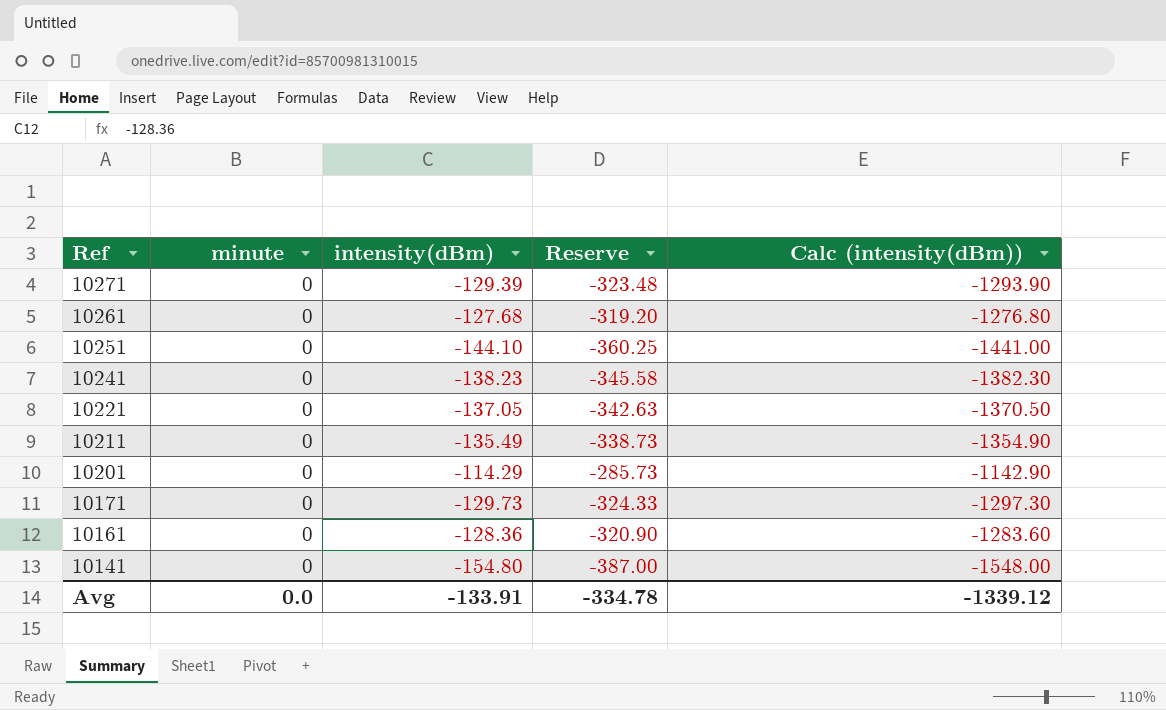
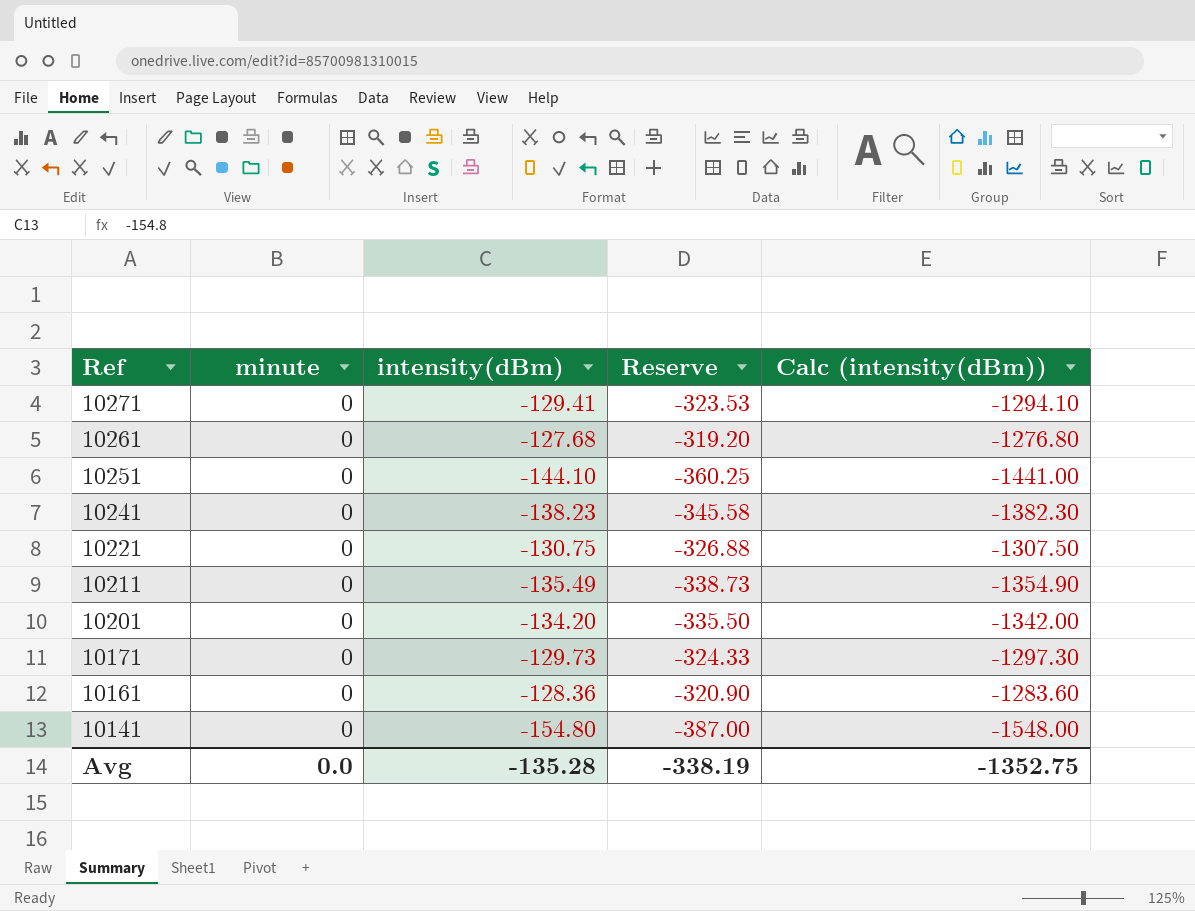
10271 | intensity(dBm): -129.39 -> -129.41
10271 | Reserve: -323.48 -> -323.53
10271 | Calc (intensity(dBm)): -1293.90 -> -1294.10
10221 | intensity(dBm): -137.05 -> -130.75
10221 | Reserve: -342.63 -> -326.88
10221 | Calc (intensity(dBm)): -1370.50 -> -1307.50
10201 | intensity(dBm): -114.29 -> -134.20
10201 | Reserve: -285.73 -> -335.50
10201 | Calc (intensity(dBm)): -1142.90 -> -1342.00
Avg | intensity(dBm): -133.91 -> -135.28
Avg | Reserve: -334.78 -> -338.19
Avg | Calc (intensity(dBm)): -1339.12 -> -1352.75

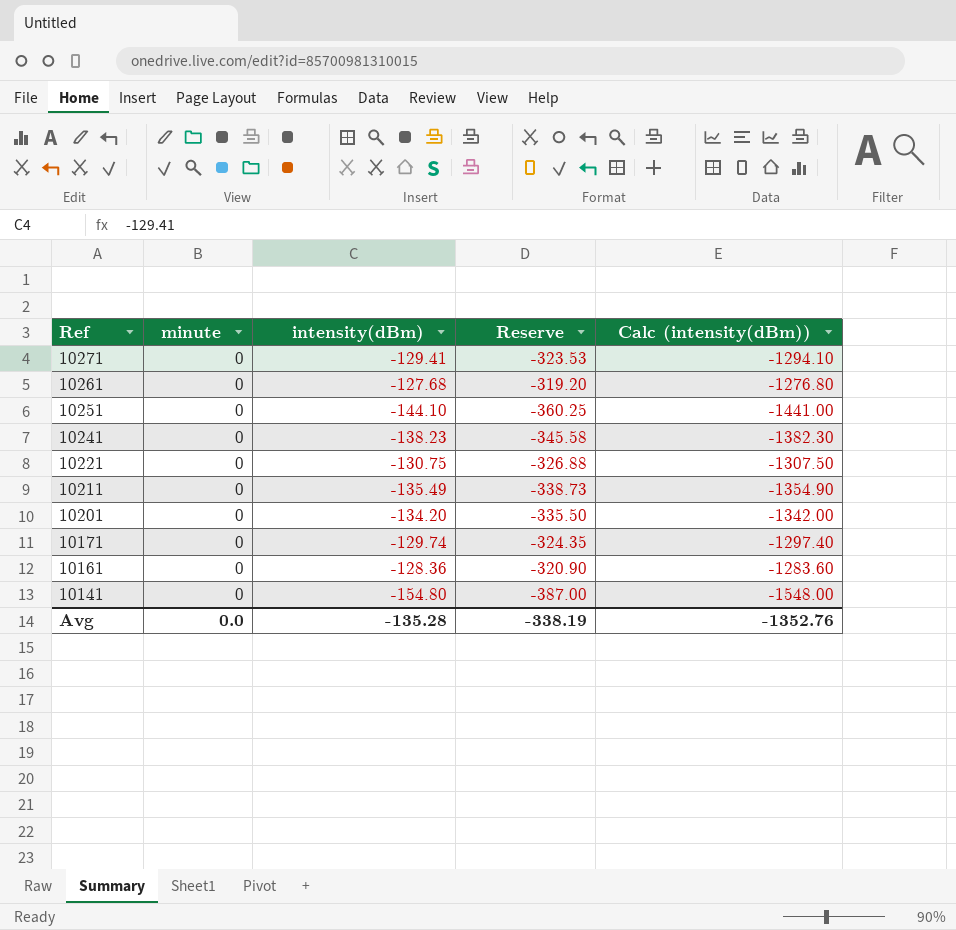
10171 | intensity(dBm): -129.73 -> -129.74
10171 | Reserve: -324.33 -> -324.35
10171 | Calc (intensity(dBm)): -1297.30 -> -1297.40
Avg | Calc (intensity(dBm)): -1352.75 -> -1352.76

